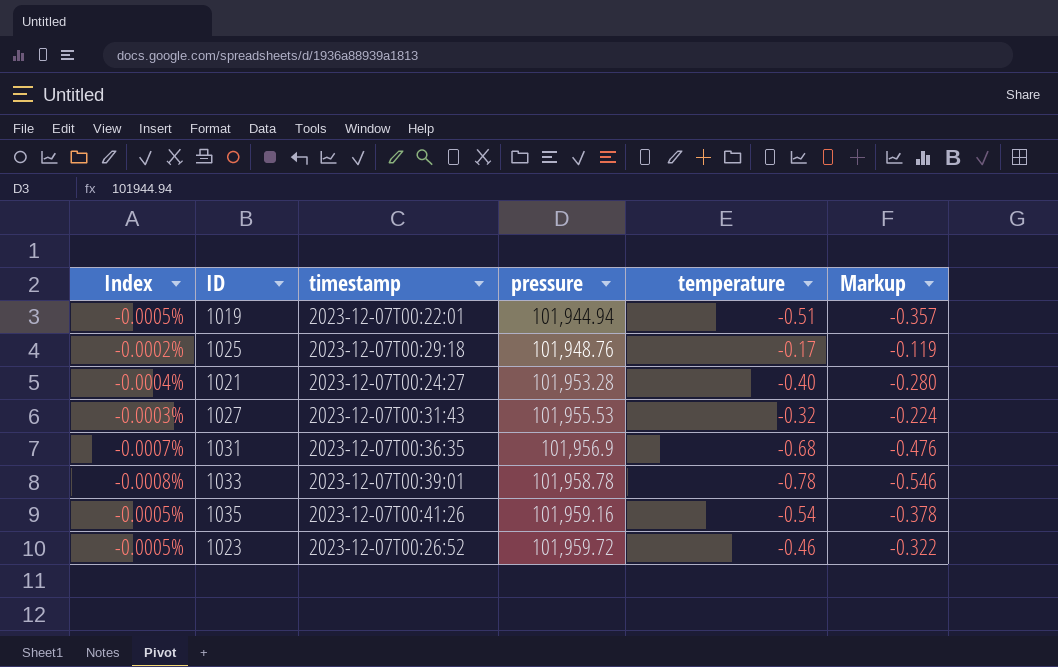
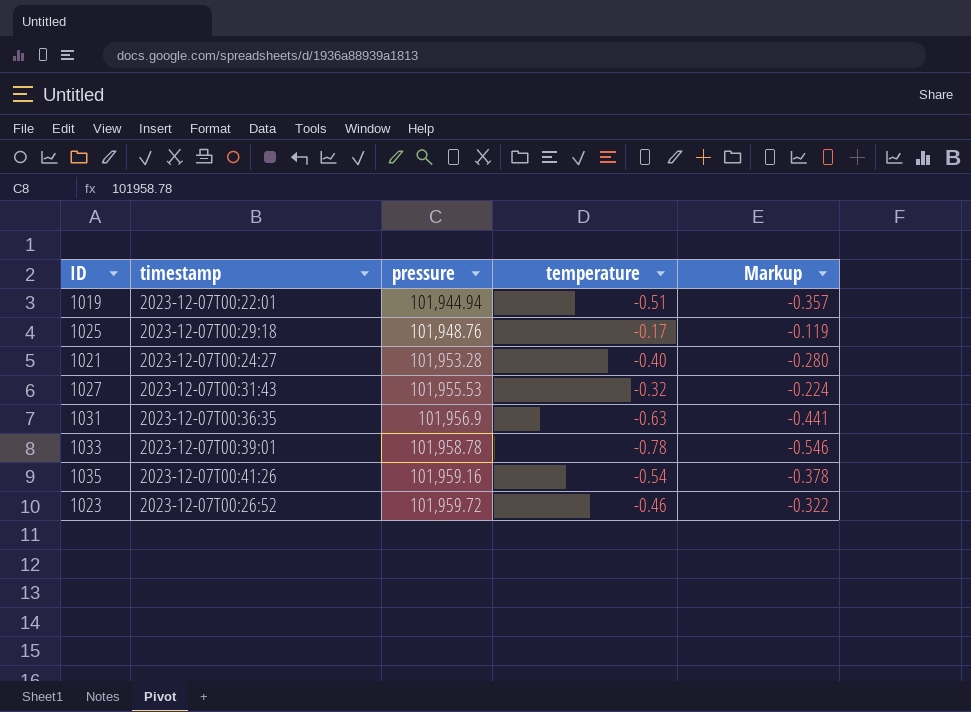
column Index | formula: [temperature] / [pressure] -> none
1031 | temperature: -0.68 -> -0.63
1031 | Markup: -0.476 -> -0.441

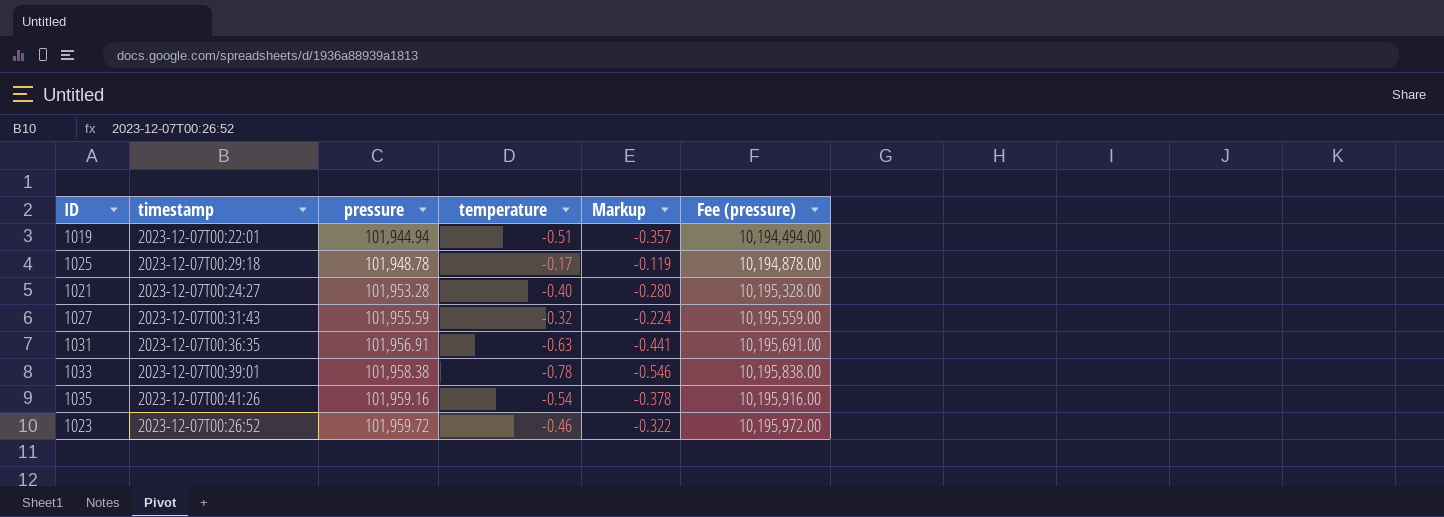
column Fee (pressure) | formula: none -> [pressure] * 100
1025 | pressure: 101,948.76 -> 101,948.78
1027 | pressure: 101,955.53 -> 101,955.59
1031 | pressure: 101,956.9 -> 101,956.91
1033 | pressure: 101,958.78 -> 101,958.38

